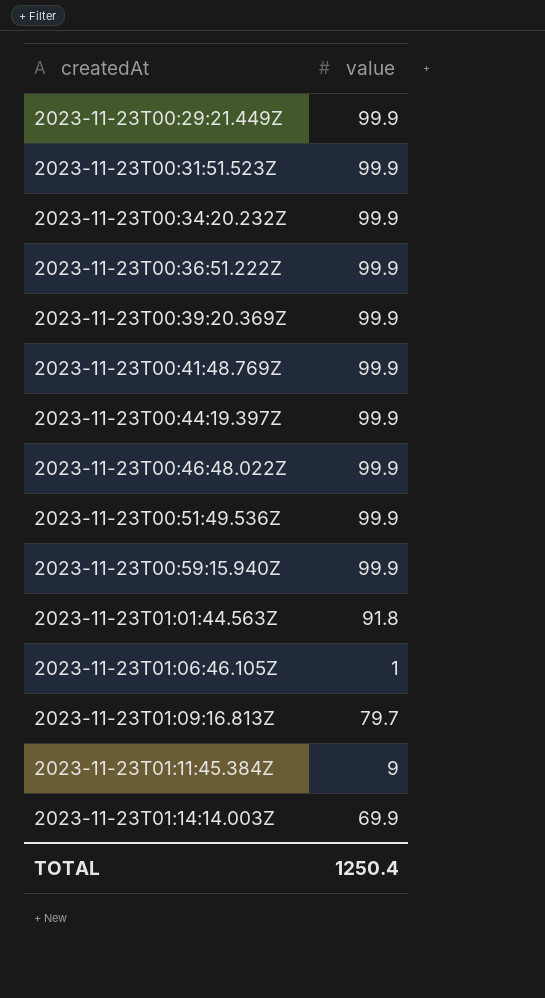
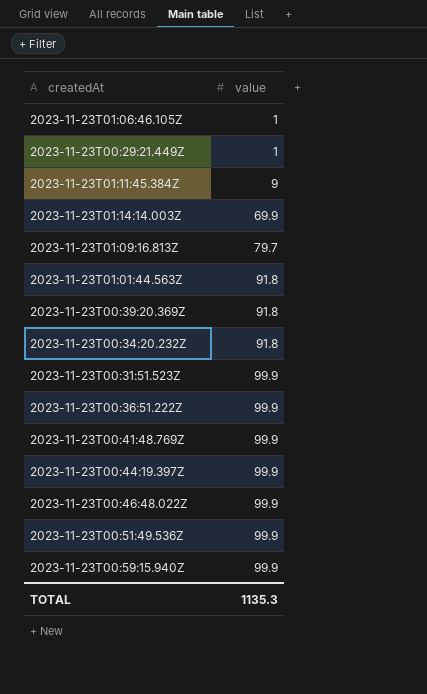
row order: createdAt ascending -> value ascending
2023-11-23T00:29:21.449Z | value: 99.9 -> 1
2023-11-23T00:39:20.369Z | value: 99.9 -> 91.8
2023-11-23T00:34:20.232Z | value: 99.9 -> 91.8
TOTAL | value: 1250.4 -> 1135.3

